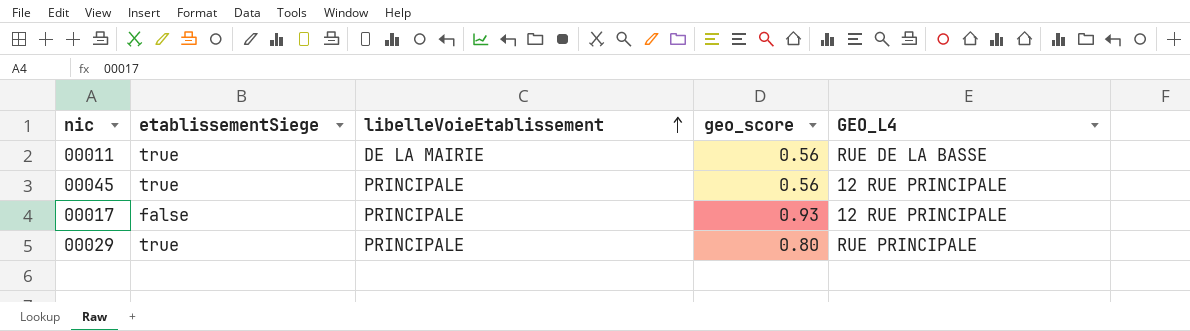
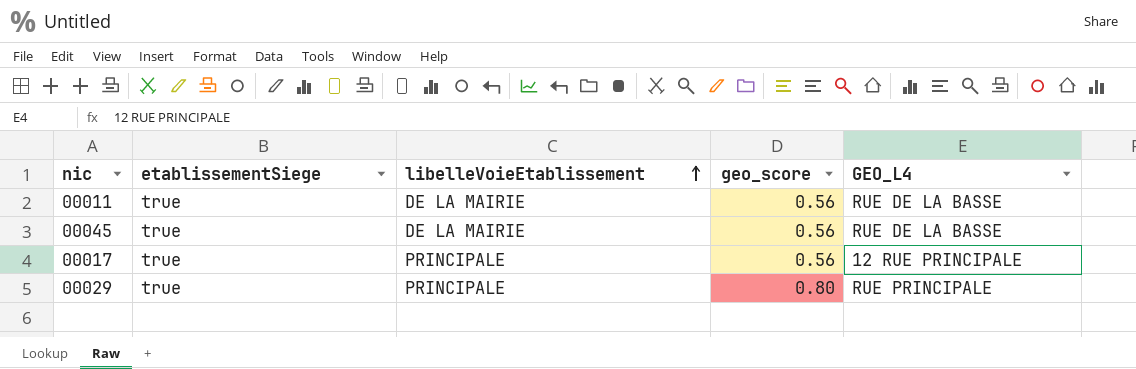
00045 | libelleVoieEtablissement: PRINCIPALE -> DE LA MAIRIE
00045 | GEO_L4: 12 RUE PRINCIPALE -> RUE DE LA BASSE
00017 | etablissementSiege: false -> true
00017 | geo_score: 0.93 -> 0.56

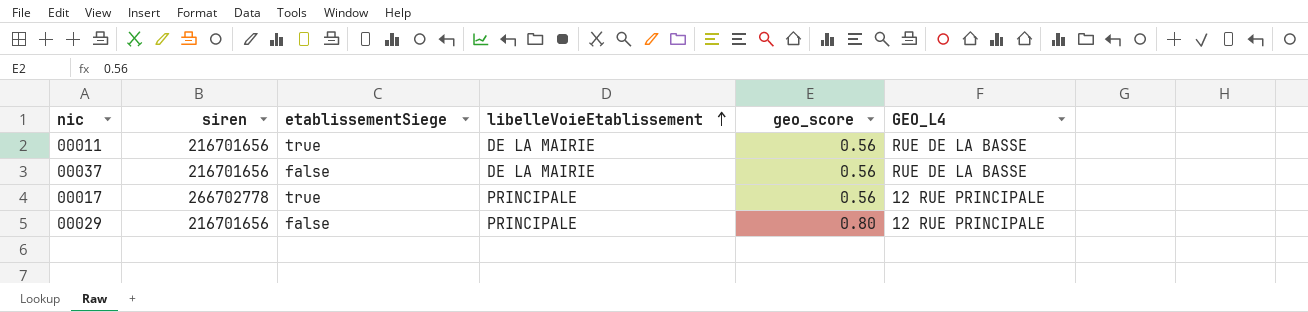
column siren | position: none -> 2
row 00045: true | DE LA MAIRIE | 0.56 | RUE DE LA BASSE -> none
row 00037: none -> 216701656 | false | DE LA MAIRIE | 0.56 | RUE DE LA BASSE
00029 | etablissementSiege: true -> false
00029 | GEO_L4: RUE PRINCIPALE -> 12 RUE PRINCIPALE

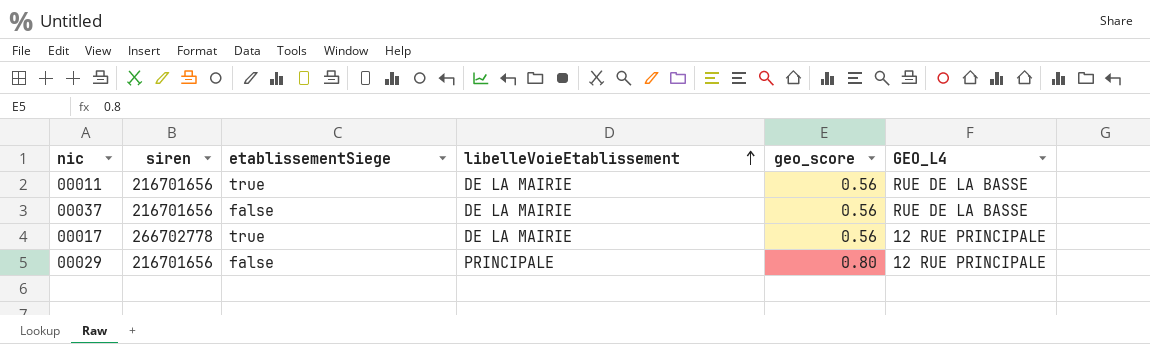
00017 | libelleVoieEtablissement: PRINCIPALE -> DE LA MAIRIE

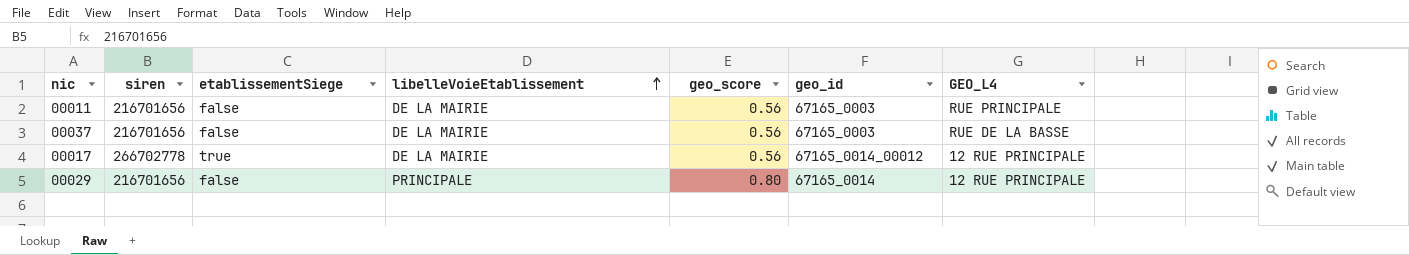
column geo_id | position: none -> 6
00011 | etablissementSiege: true -> false
00011 | GEO_L4: RUE DE LA BASSE -> RUE PRINCIPALE

